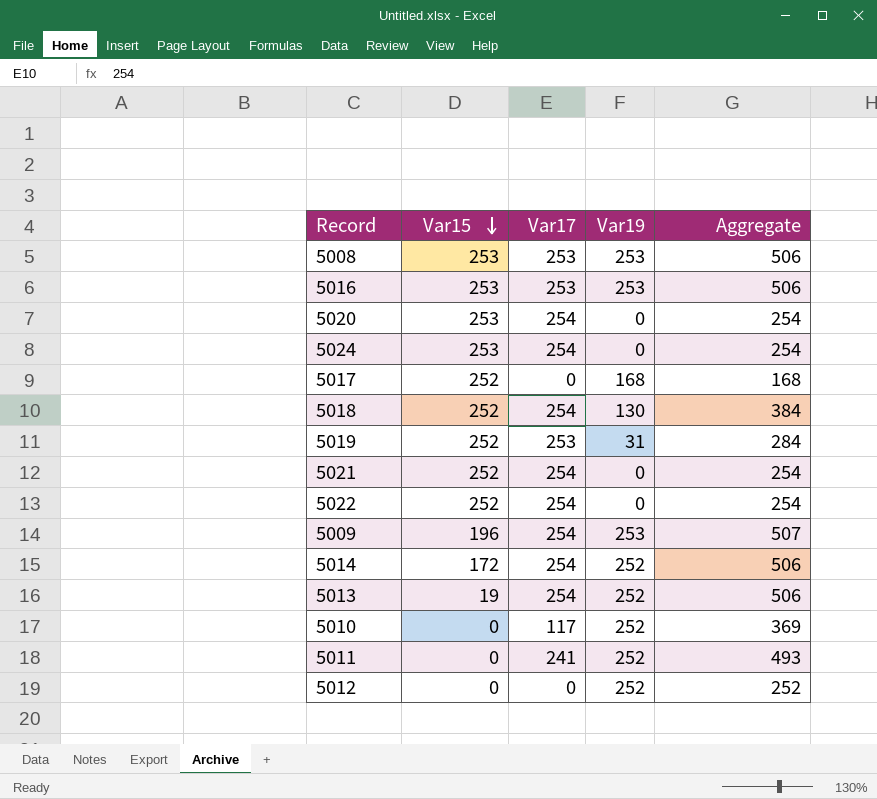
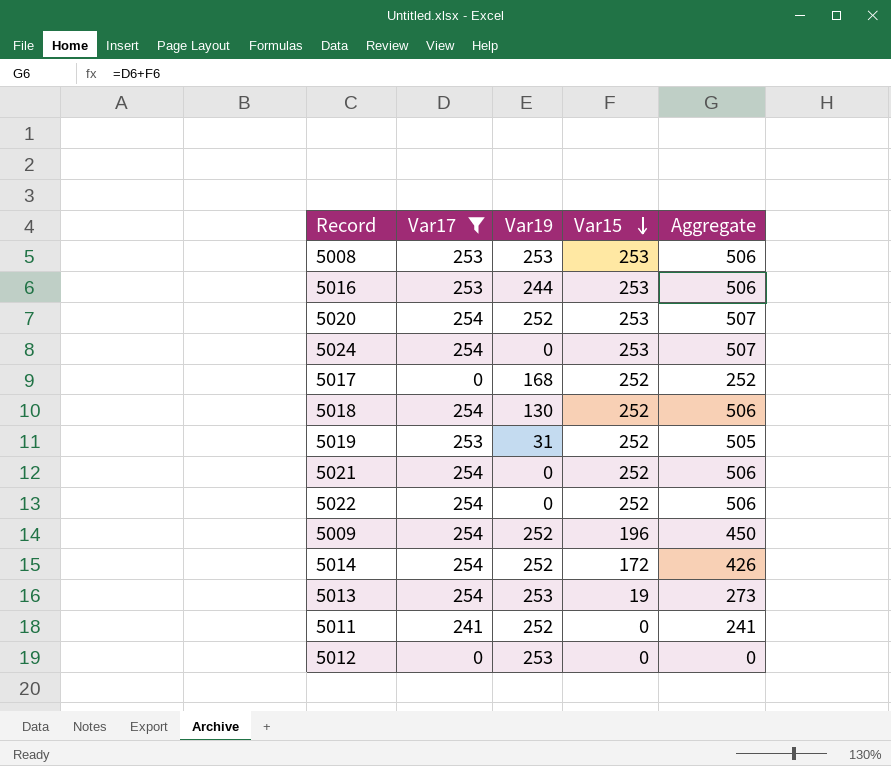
filter: none -> Var17 != 117
column Var15 | position: 2 -> 4
column Aggregate | formula: [Var17] + [Var19] -> [Var17] + [Var15]
5016 | Var19: 253 -> 244
5020 | Var19: 0 -> 252
5009 | Var19: 253 -> 252
5013 | Var19: 252 -> 253
5012 | Var19: 252 -> 253

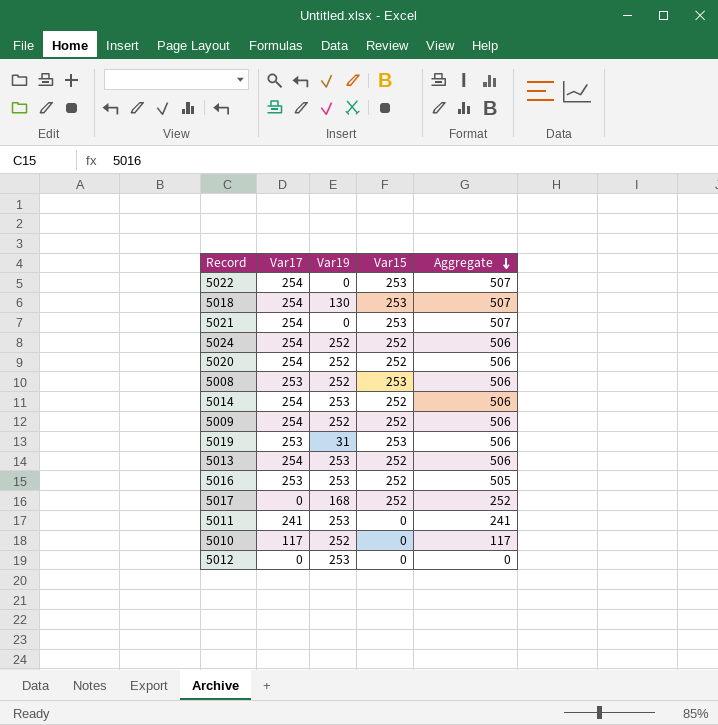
filter: Var17 != 117 -> none
row order: Var15 descending -> Aggregate descending
5022 | Var15: 252 -> 253
5022 | Aggregate: 506 -> 507
5018 | Var15: 252 -> 253
5018 | Aggregate: 506 -> 507
5021 | Var15: 252 -> 253
5021 | Aggregate: 506 -> 507
5024 | Var19: 0 -> 252
5024 | Var15: 253 -> 252
5024 | Aggregate: 507 -> 506
5020 | Var15: 253 -> 252
5020 | Aggregate: 507 -> 506
5008 | Var19: 253 -> 252
5014 | Var19: 252 -> 253
5014 | Var15: 172 -> 252
5014 | Aggregate: 426 -> 506
5009 | Var15: 196 -> 252
5009 | Aggregate: 450 -> 506
5019 | Var15: 252 -> 253
5019 | Aggregate: 505 -> 506
5013 | Var15: 19 -> 252
5013 | Aggregate: 273 -> 506
5016 | Var19: 244 -> 253
5016 | Var15: 253 -> 252
5016 | Aggregate: 506 -> 505
5011 | Var19: 252 -> 253

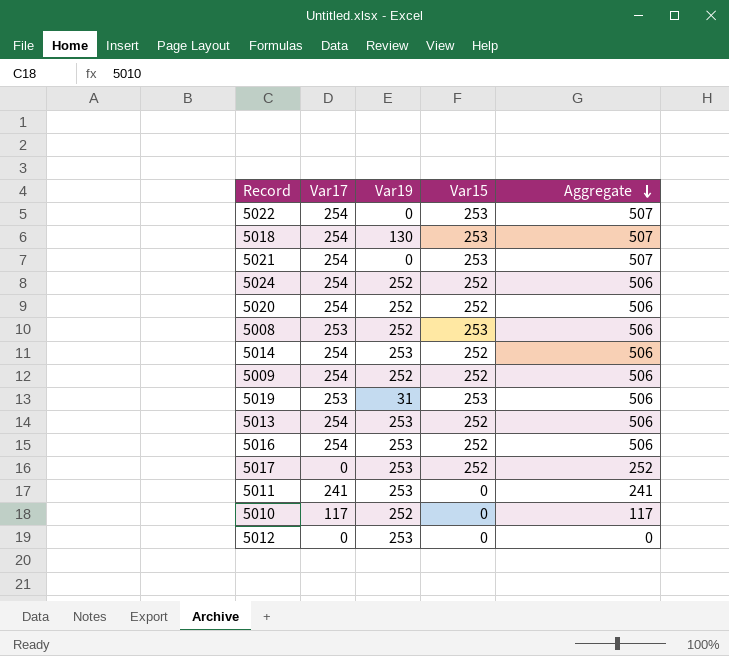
5016 | Var17: 253 -> 254
5016 | Aggregate: 505 -> 506
5017 | Var19: 168 -> 253

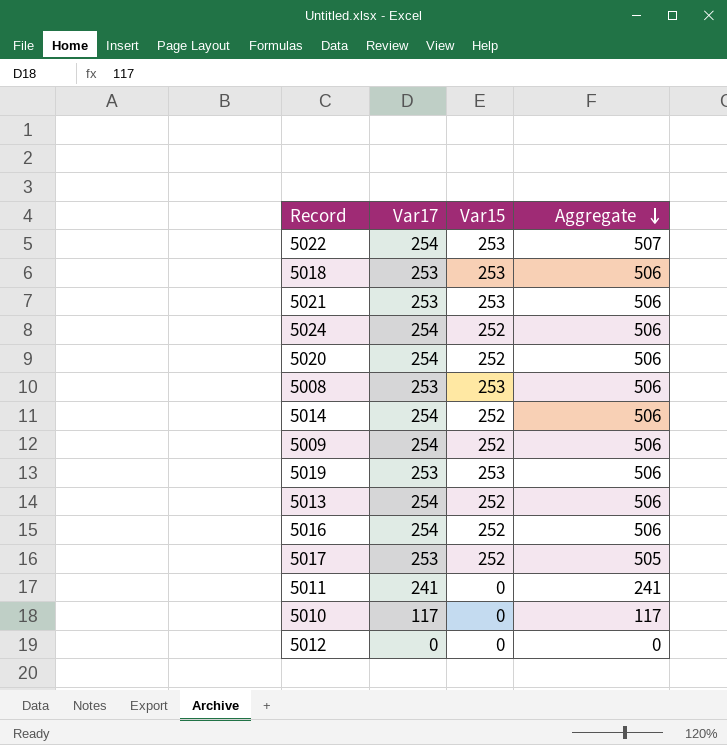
column Var19 | position: 3 -> none
5018 | Var17: 254 -> 253
5018 | Aggregate: 507 -> 506
5021 | Var17: 254 -> 253
5021 | Aggregate: 507 -> 506
5017 | Var17: 0 -> 253
5017 | Aggregate: 252 -> 505

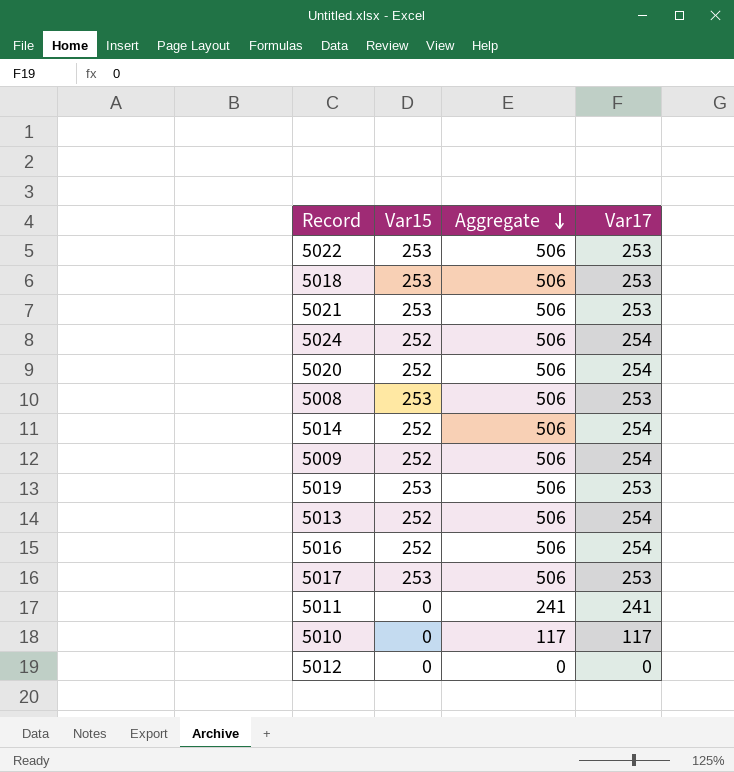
column Var17 | position: 2 -> 4
5022 | Aggregate: 507 -> 506
5022 | Var17: 254 -> 253
5017 | Var15: 252 -> 253
5017 | Aggregate: 505 -> 506

